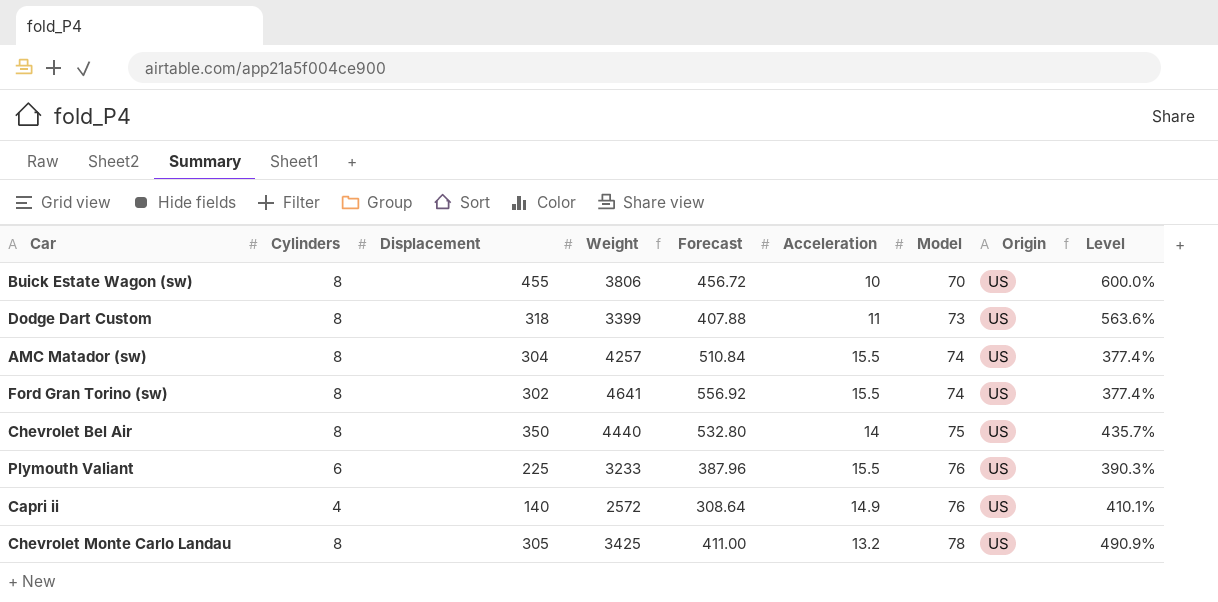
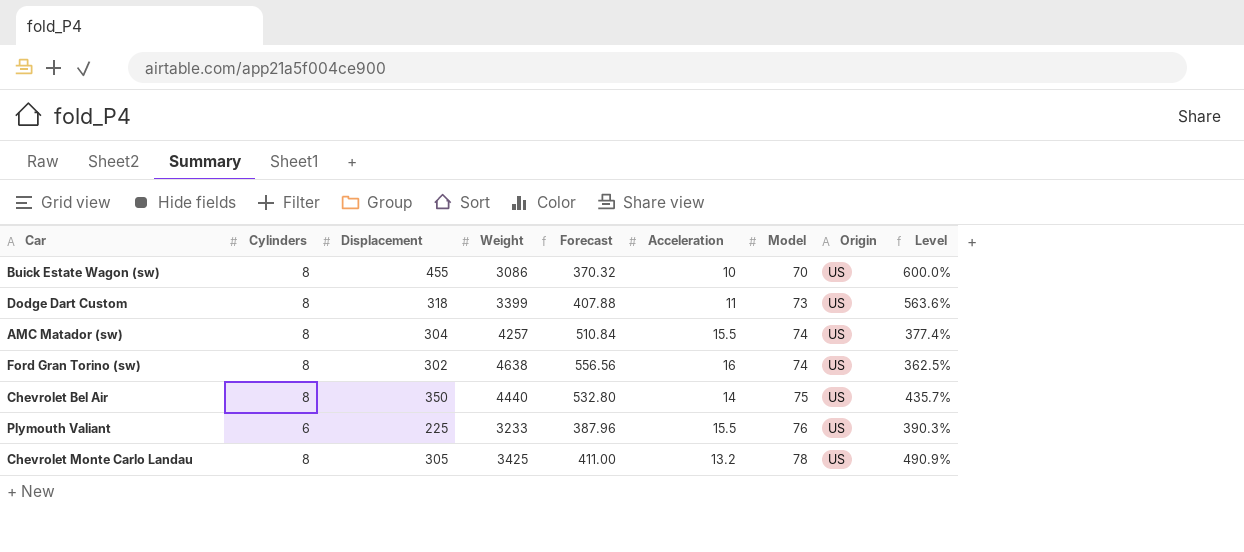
row Capri ii: 4 | 140 | 2572 | 308.64 | 14.9 | 76 | US | 410.1% -> none
Buick Estate Wagon (sw) | Weight: 3806 -> 3086
Buick Estate Wagon (sw) | Forecast: 456.72 -> 370.32
Ford Gran Torino (sw) | Weight: 4641 -> 4638
Ford Gran Torino (sw) | Forecast: 556.92 -> 556.56
Ford Gran Torino (sw) | Acceleration: 15.5 -> 16
Ford Gran Torino (sw) | Level: 377.4% -> 362.5%

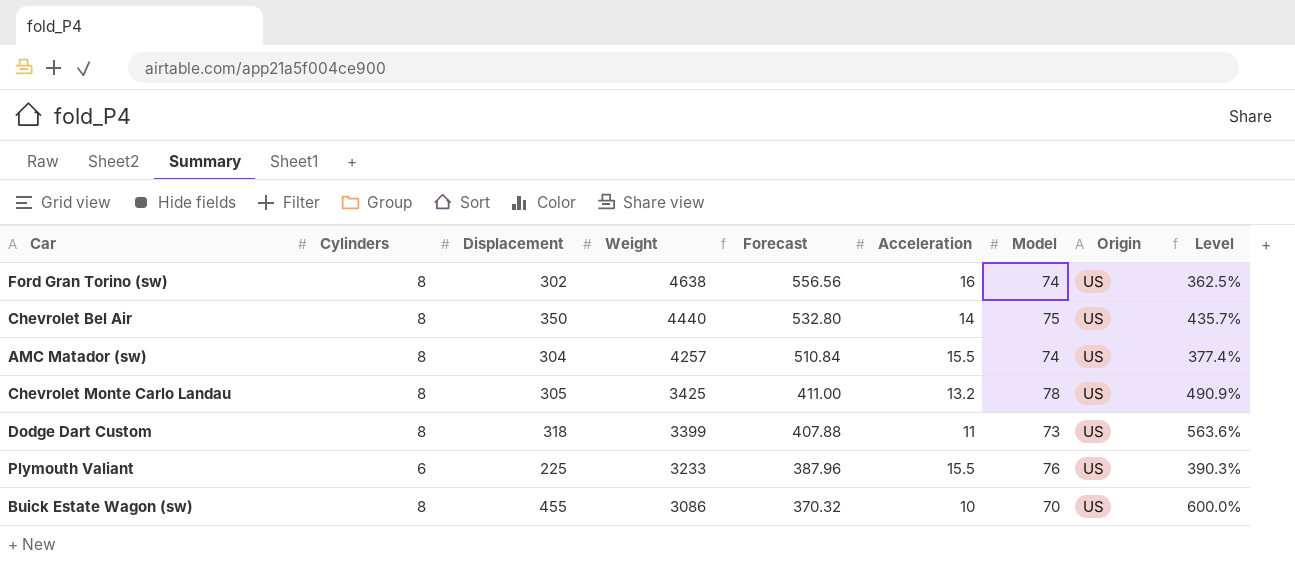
row order: Model ascending -> Weight descending

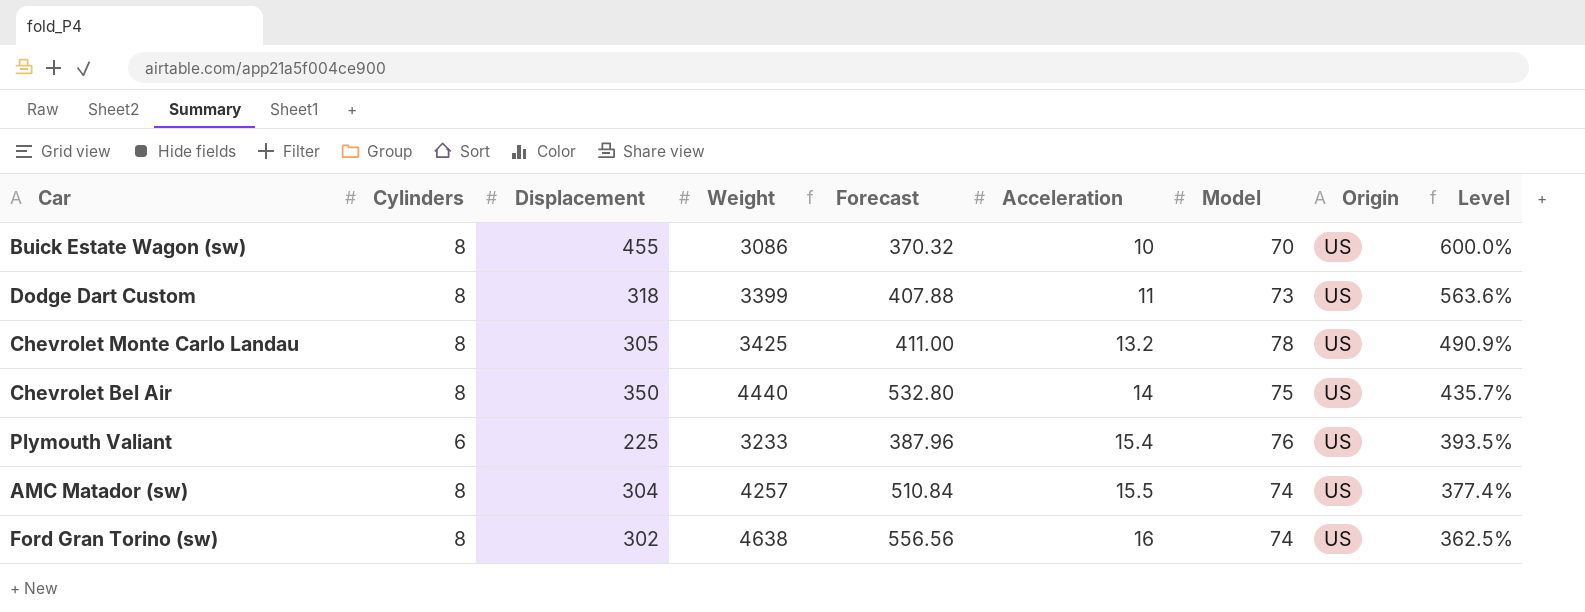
row order: Weight descending -> Acceleration ascending
Plymouth Valiant | Acceleration: 15.5 -> 15.4
Plymouth Valiant | Level: 390.3% -> 393.5%

